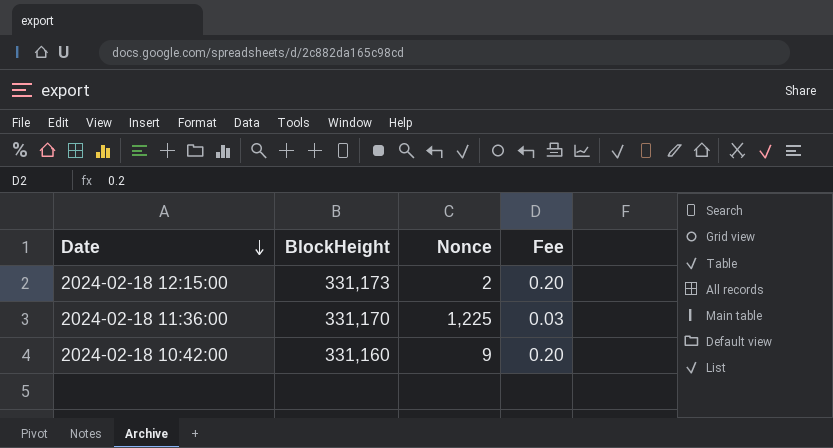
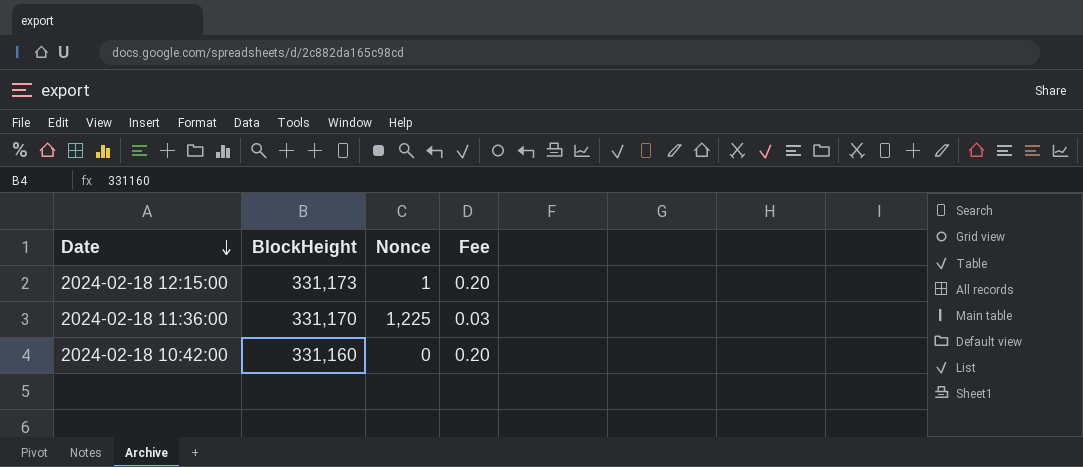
2024-02-18 12:15:00 | Nonce: 2 -> 1
2024-02-18 10:42:00 | Nonce: 9 -> 0

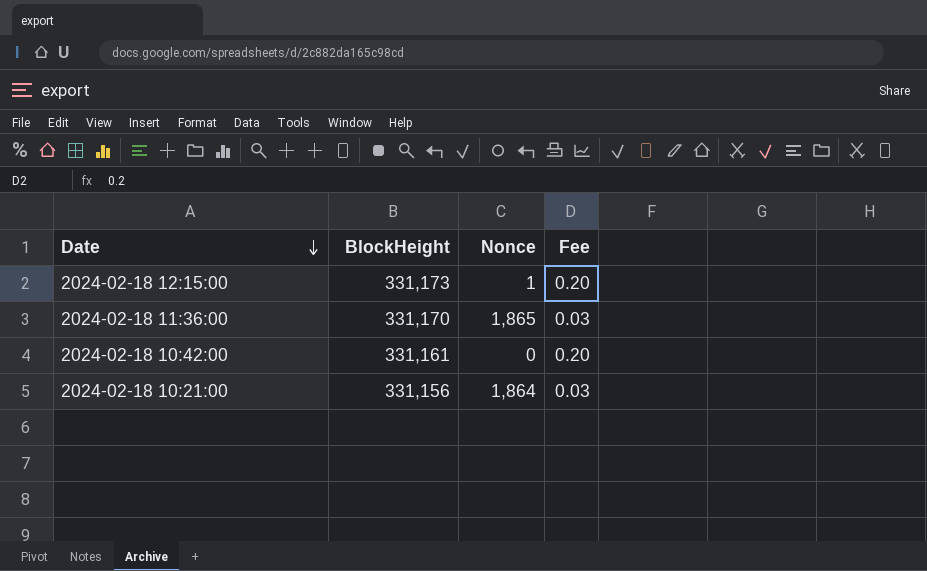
2024-02-18 11:36:00 | Nonce: 1,225 -> 1,865
2024-02-18 10:42:00 | BlockHeight: 331,160 -> 331,161
row 2024-02-18 10:21:00: none -> 331,156 | 1,864 | 0.03

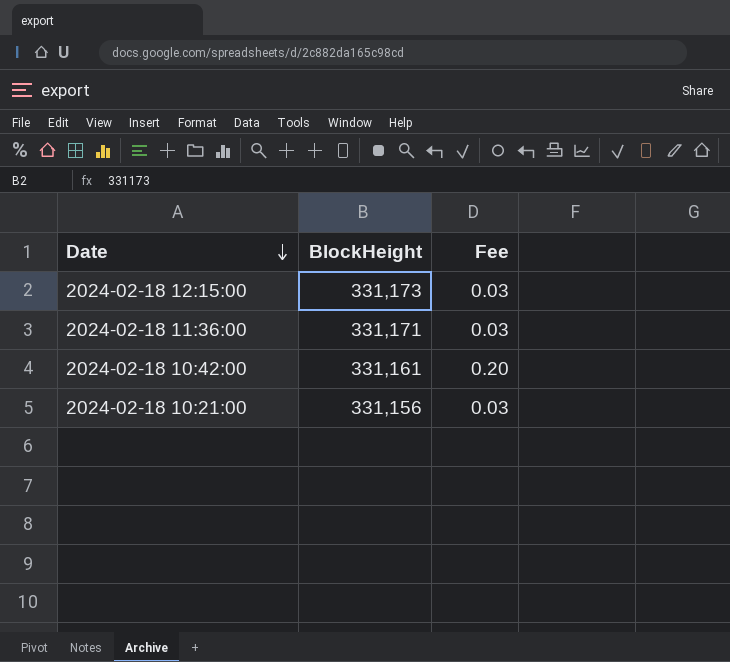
column Nonce | position: 3 -> none
2024-02-18 12:15:00 | Fee: 0.20 -> 0.03
2024-02-18 11:36:00 | BlockHeight: 331,170 -> 331,171

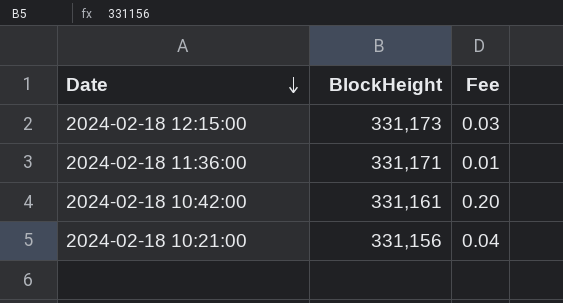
2024-02-18 11:36:00 | Fee: 0.03 -> 0.01
2024-02-18 10:21:00 | Fee: 0.03 -> 0.04

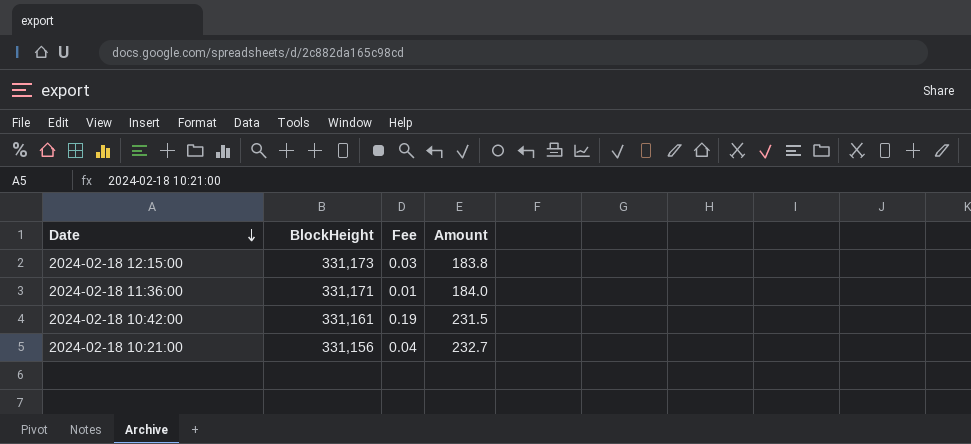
column Amount | position: none -> 4
2024-02-18 10:42:00 | Fee: 0.20 -> 0.19

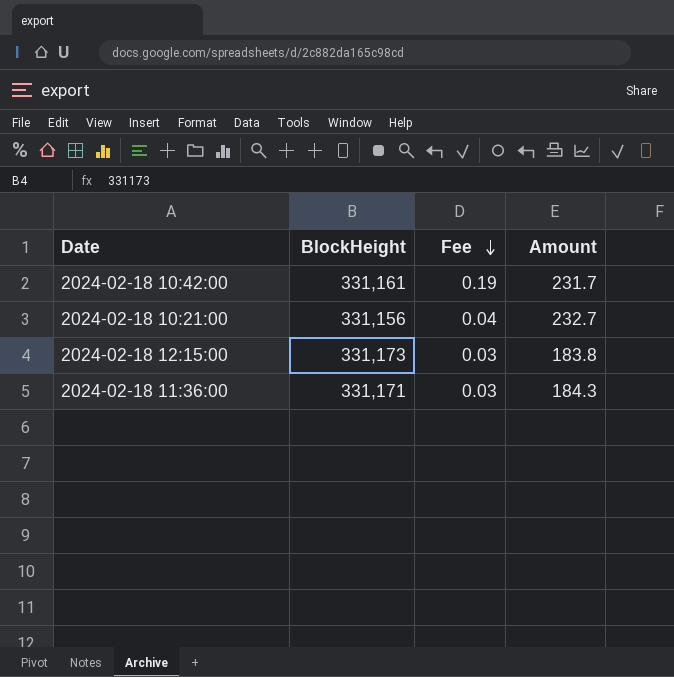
row order: Date descending -> Fee descending
2024-02-18 10:42:00 | Amount: 231.5 -> 231.7
2024-02-18 11:36:00 | Fee: 0.01 -> 0.03
2024-02-18 11:36:00 | Amount: 184.0 -> 184.3

